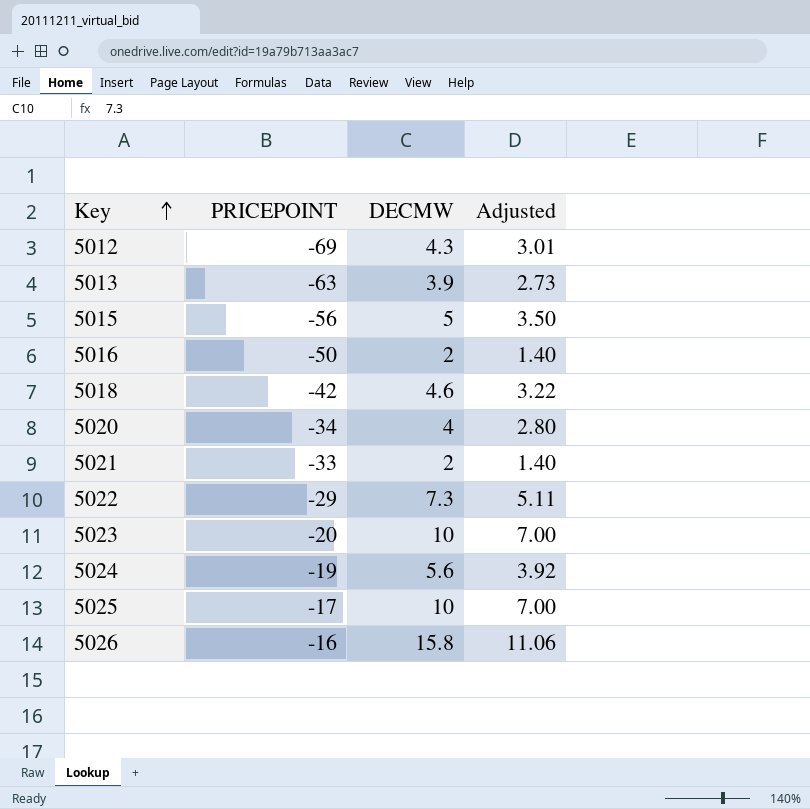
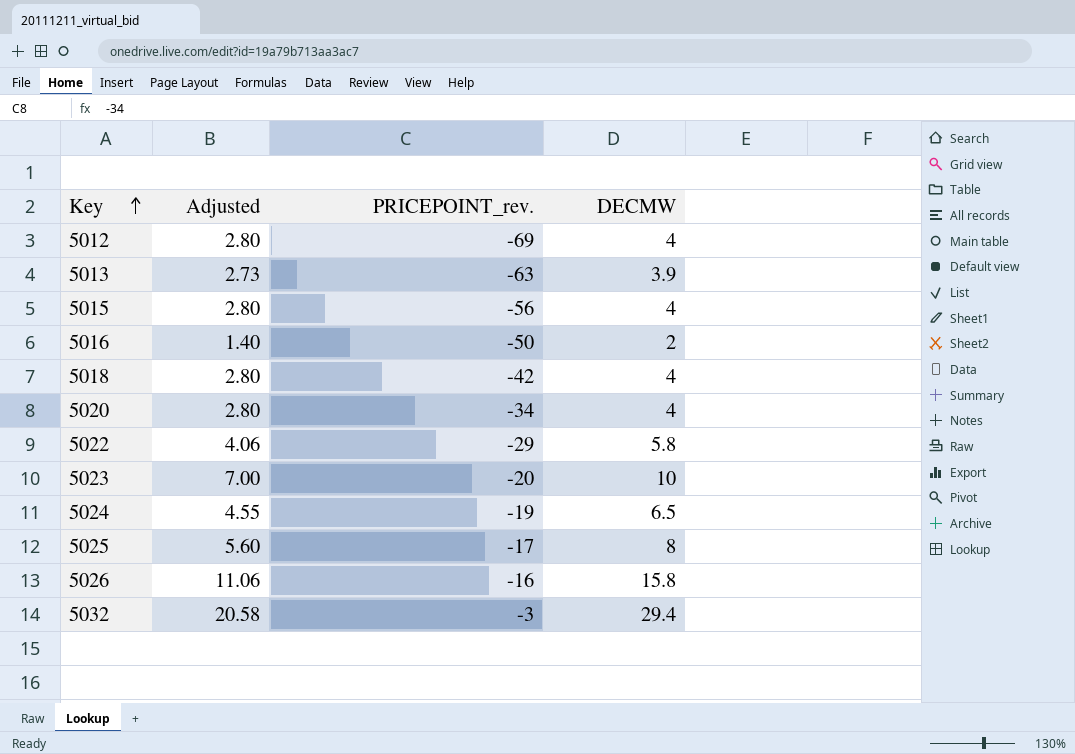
column Adjusted | position: 4 -> 2
column name: PRICEPOINT -> PRICEPOINT_rev.
row 5021: -33 | 2 | 1.40 -> none
5012 | Adjusted: 3.01 -> 2.80
5012 | DECMW: 4.3 -> 4
5015 | Adjusted: 3.50 -> 2.80
5015 | DECMW: 5 -> 4
5018 | Adjusted: 3.22 -> 2.80
5018 | DECMW: 4.6 -> 4
5022 | Adjusted: 5.11 -> 4.06
5022 | DECMW: 7.3 -> 5.8
5024 | Adjusted: 3.92 -> 4.55
5024 | DECMW: 5.6 -> 6.5
5025 | Adjusted: 7.00 -> 5.60
5025 | DECMW: 10 -> 8
row 5032: none -> 20.58 | -3 | 29.4

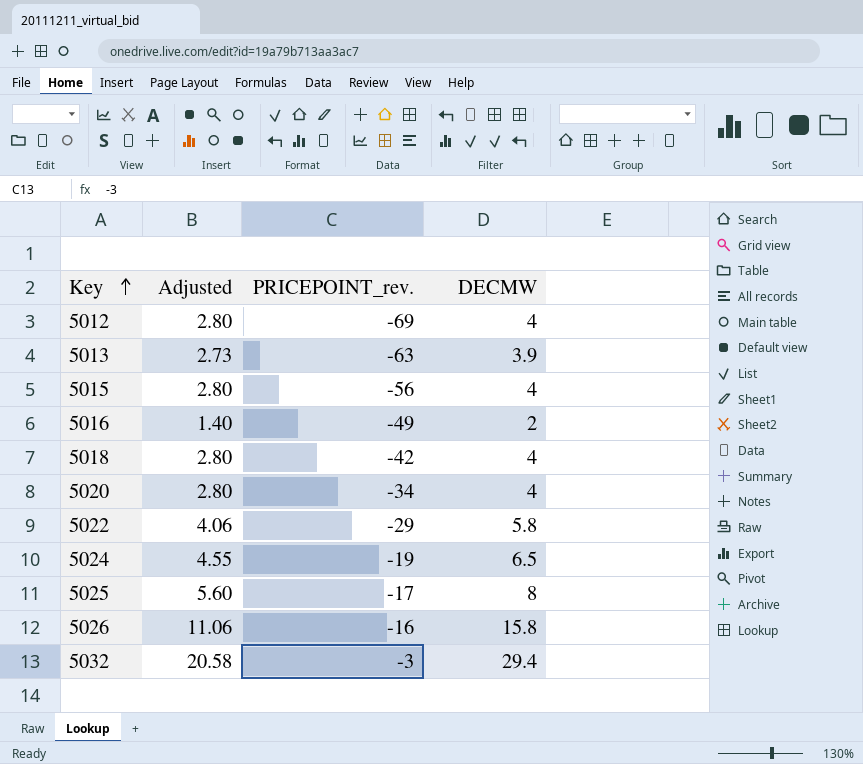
row 5023: 7.00 | -20 | 10 -> none
5016 | PRICEPOINT_rev.: -50 -> -49

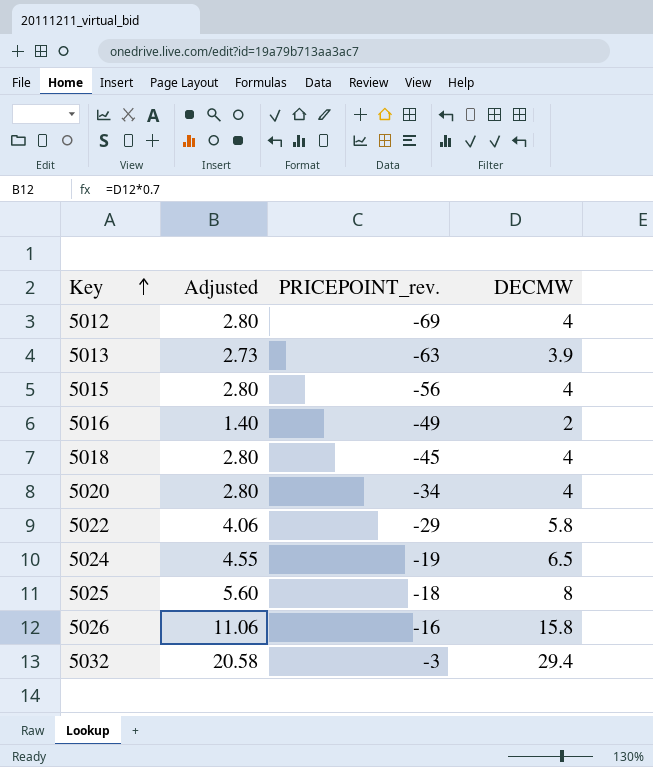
5018 | PRICEPOINT_rev.: -42 -> -45
5025 | PRICEPOINT_rev.: -17 -> -18

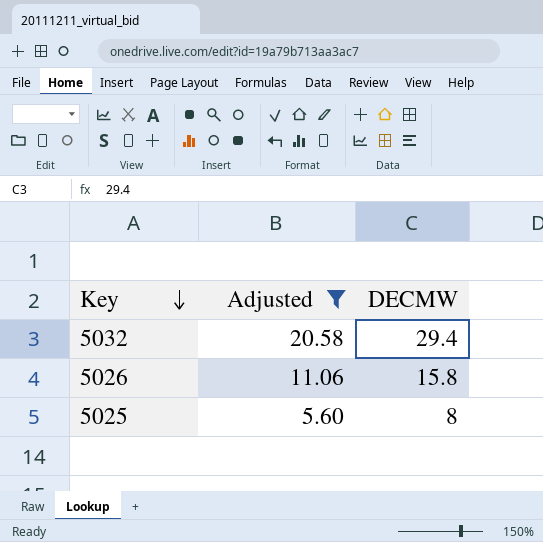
filter: none -> Adjusted >= 5.60
row order: Key ascending -> Key descending
column PRICEPOINT_rev. | position: 3 -> none

